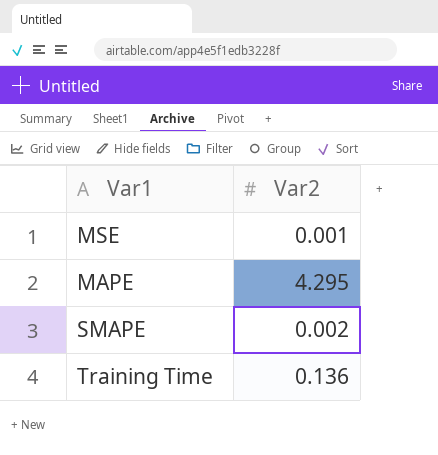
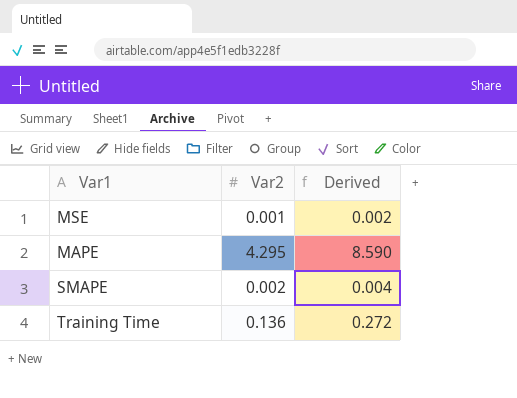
column Derived | formula: none -> [Var2] * 2

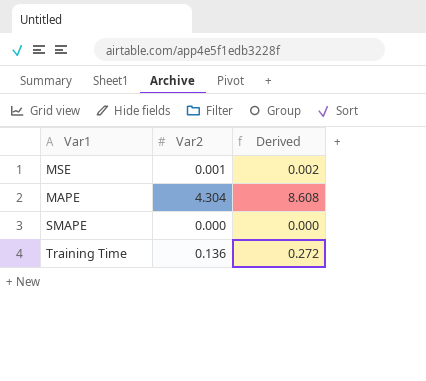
MAPE | Var2: 4.295 -> 4.304
MAPE | Derived: 8.590 -> 8.608
SMAPE | Var2: 0.002 -> 0.000
SMAPE | Derived: 0.004 -> 0.000

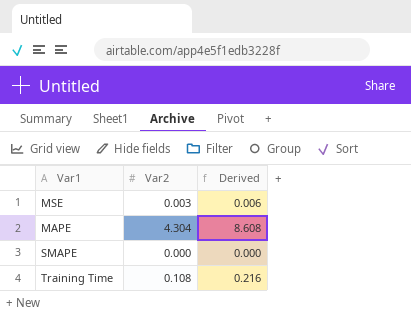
MSE | Var2: 0.001 -> 0.003
MSE | Derived: 0.002 -> 0.006
Training Time | Var2: 0.136 -> 0.108
Training Time | Derived: 0.272 -> 0.216

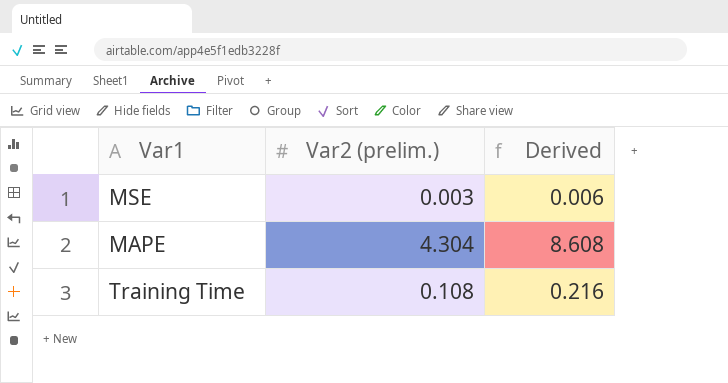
column name: Var2 -> Var2 (prelim.)
row SMAPE: 0.000 | 0.000 -> none

